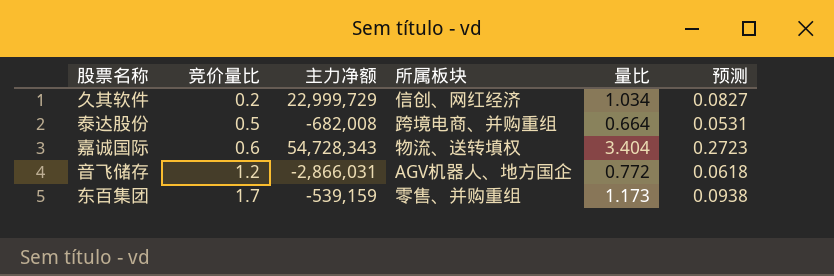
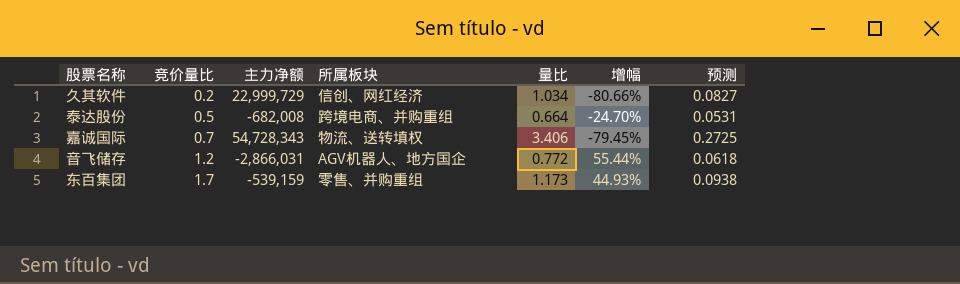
column 增幅 | formula: none -> ([竞价量比] - [量比]) / [量比]
嘉诚国际 | 竞价量比: 0.6 -> 0.7
嘉诚国际 | 量比: 3.404 -> 3.406
嘉诚国际 | 预测: 0.2723 -> 0.2725

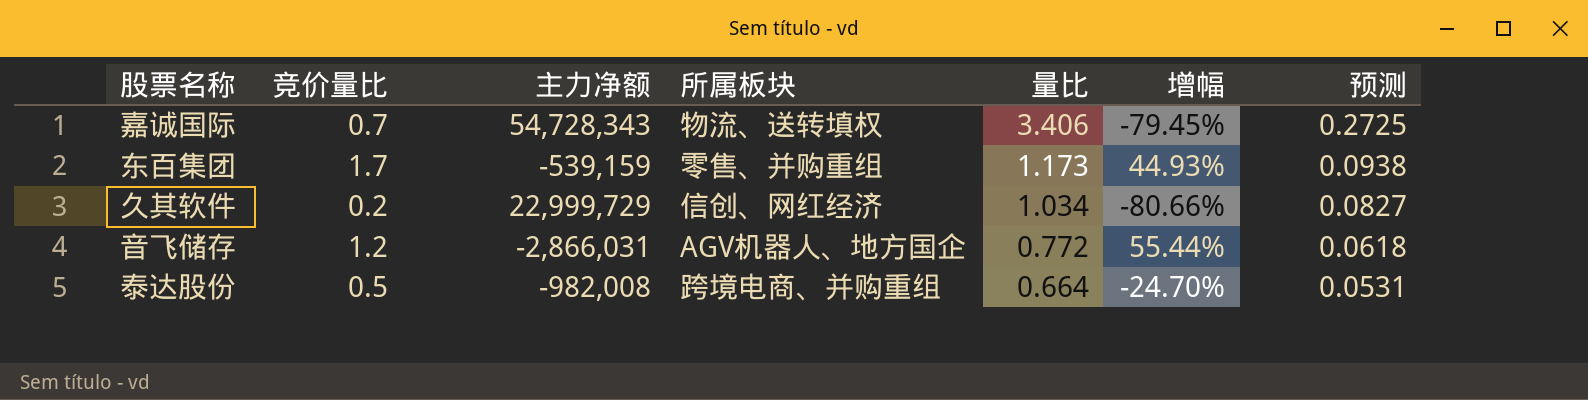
row order: 竞价量比 ascending -> 量比 descending
泰达股份 | 主力净额: -682,008 -> -982,008

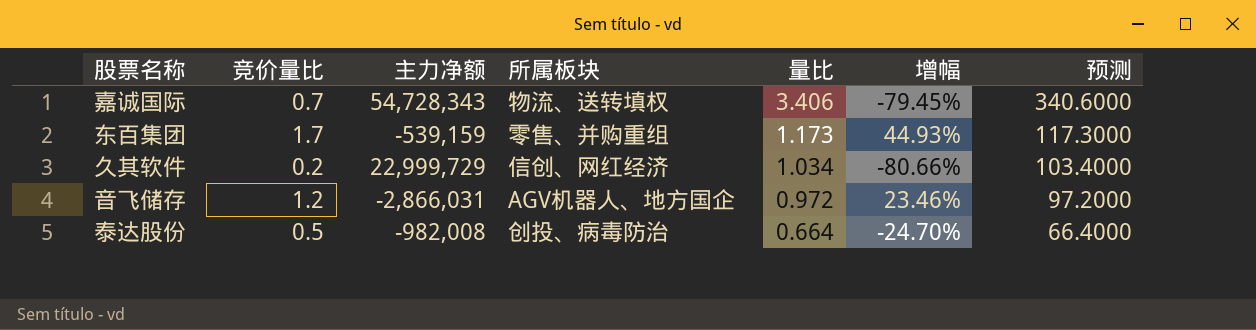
column 预测 | formula: [量比] * 0.08 -> [量比] * 100
音飞储存 | 量比: 0.772 -> 0.972
音飞储存 | 增幅: 55.44% -> 23.46%
泰达股份 | 所属板块: 跨境电商、并购重组 -> 创投、病毒防治

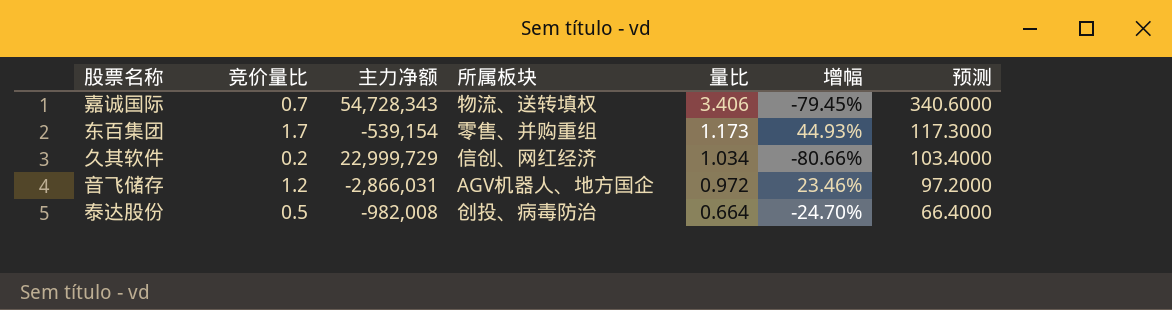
东百集团 | 主力净额: -539,159 -> -539,154

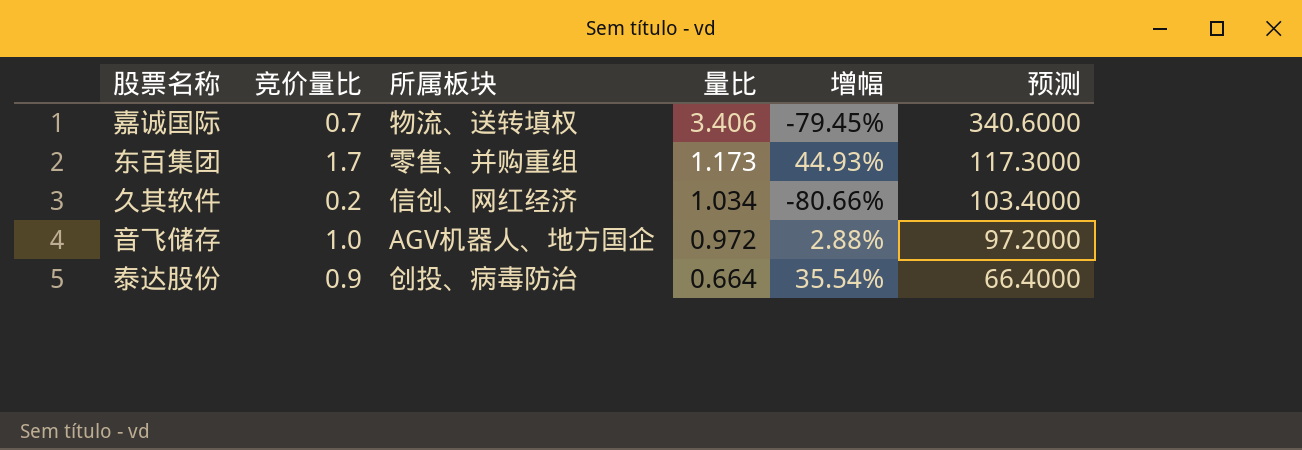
column 主力净额 | position: 3 -> none
音飞储存 | 竞价量比: 1.2 -> 1.0
音飞储存 | 增幅: 23.46% -> 2.88%
泰达股份 | 竞价量比: 0.5 -> 0.9
泰达股份 | 增幅: -24.70% -> 35.54%

